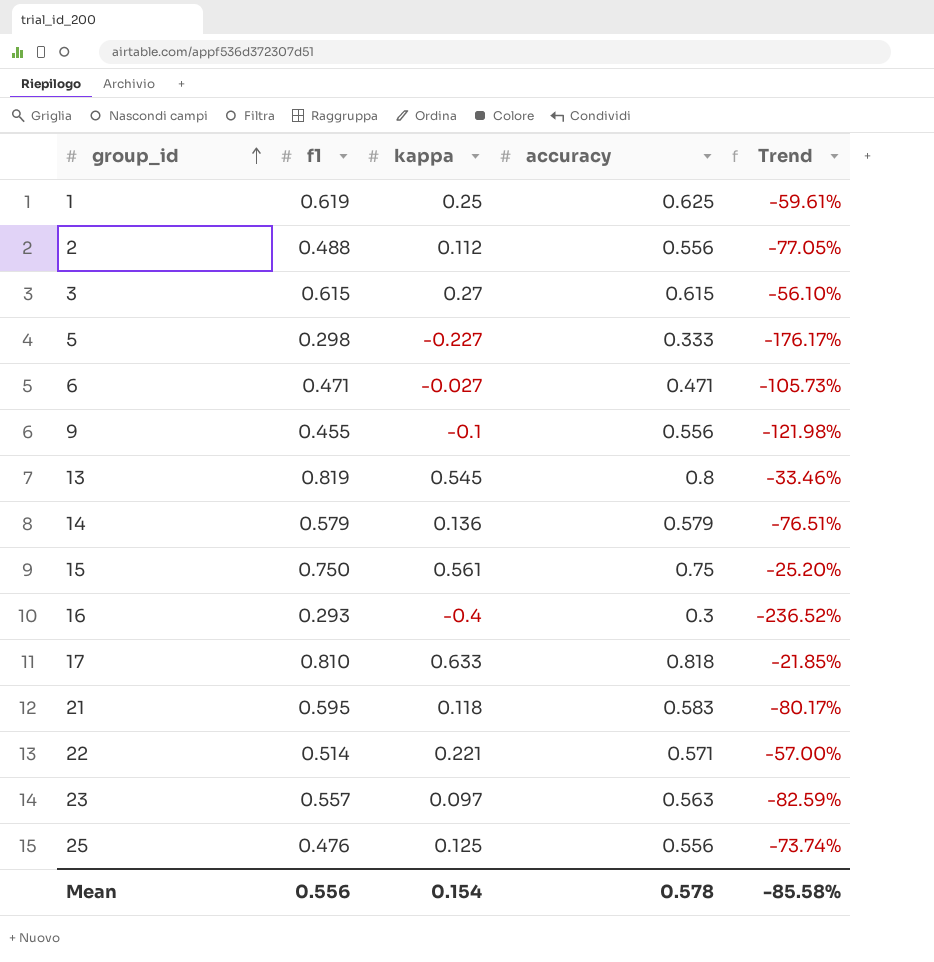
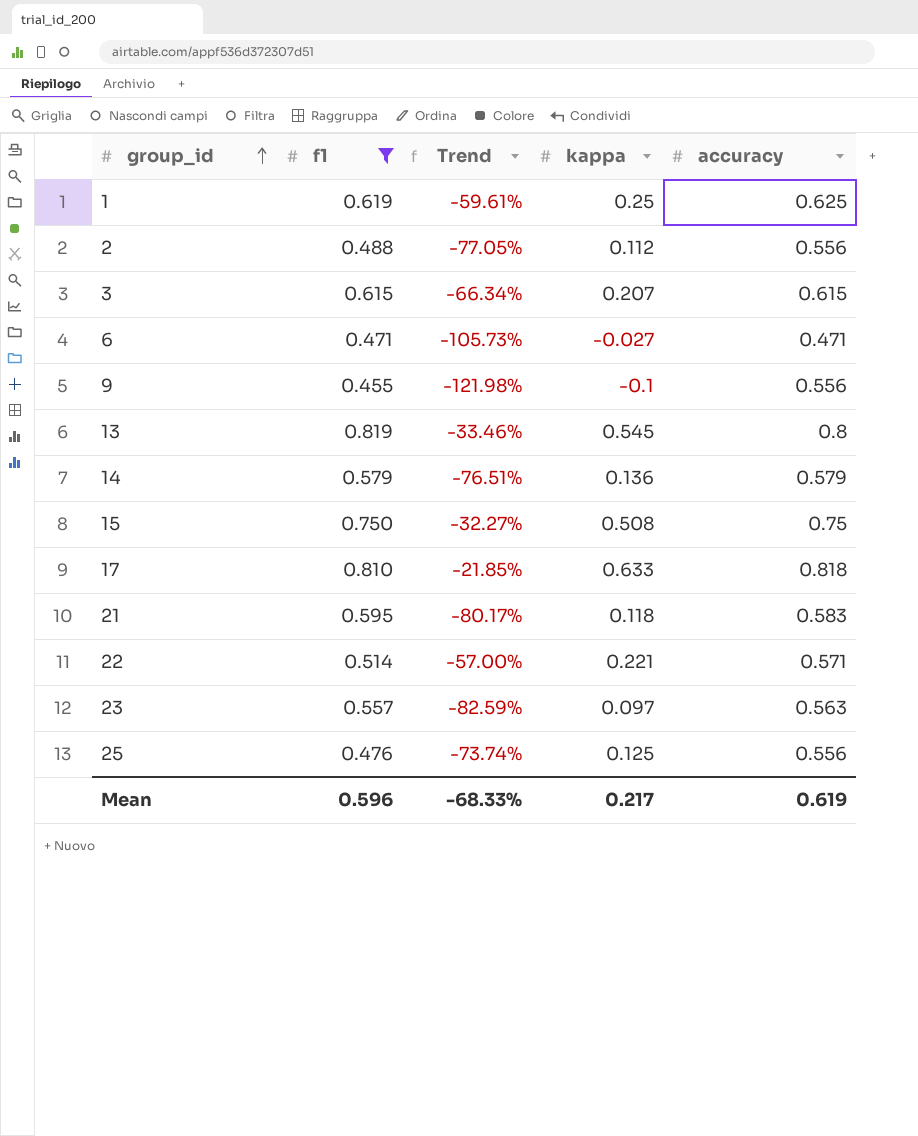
filter: none -> f1 >= 0.455
column Trend | position: 5 -> 3
3 | Trend: -56.10% -> -66.34%
3 | kappa: 0.27 -> 0.207
15 | Trend: -25.20% -> -32.27%
15 | kappa: 0.561 -> 0.508
Mean | f1: 0.556 -> 0.596
Mean | Trend: -85.58% -> -68.33%
Mean | kappa: 0.154 -> 0.217
Mean | accuracy: 0.578 -> 0.619

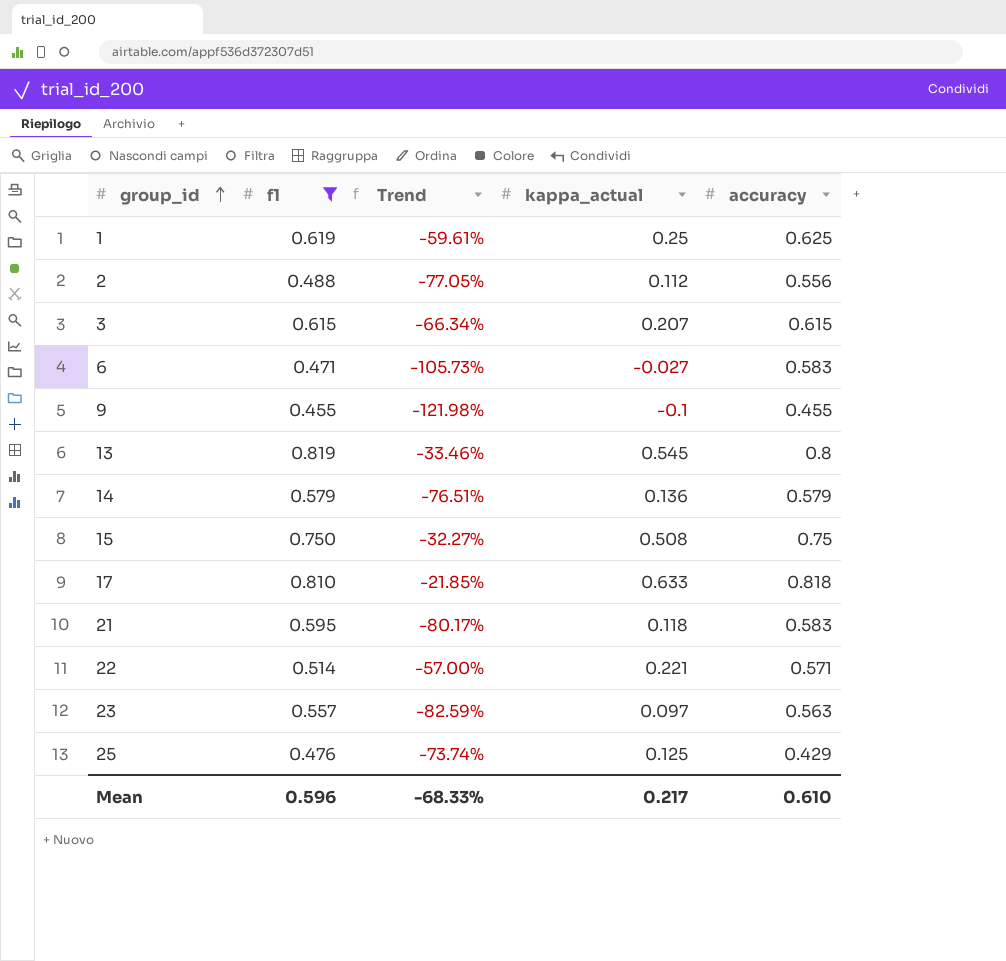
column name: kappa -> kappa_actual
6 | accuracy: 0.471 -> 0.583
9 | accuracy: 0.556 -> 0.455
25 | accuracy: 0.556 -> 0.429
Mean | accuracy: 0.619 -> 0.610

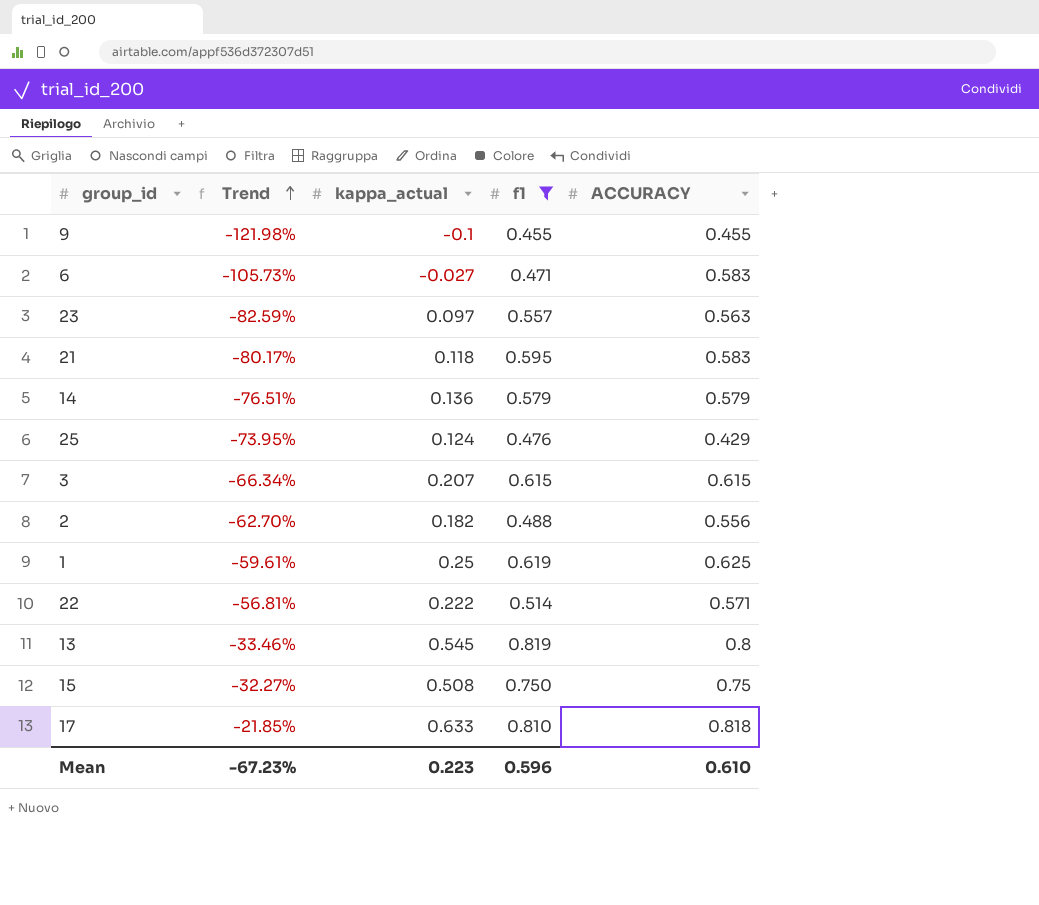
row order: group_id ascending -> Trend ascending
column f1 | position: 2 -> 4
column name: accuracy -> ACCURACY
25 | Trend: -73.74% -> -73.95%
25 | kappa_actual: 0.125 -> 0.124
2 | Trend: -77.05% -> -62.70%
2 | kappa_actual: 0.112 -> 0.182
22 | Trend: -57.00% -> -56.81%
22 | kappa_actual: 0.221 -> 0.222
Mean | Trend: -68.33% -> -67.23%
Mean | kappa_actual: 0.217 -> 0.223

